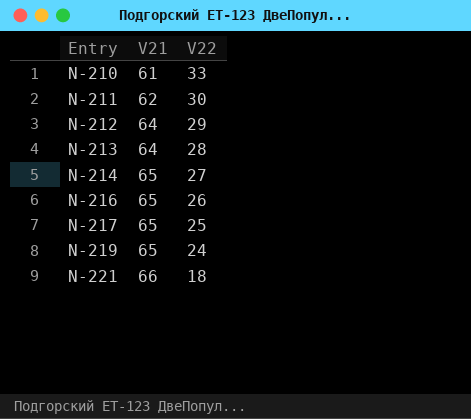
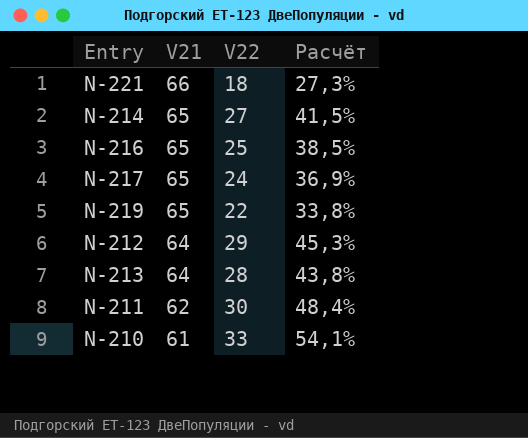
row order: Entry ascending -> V21 descending
column Расчёт | formula: none -> [V22] / [V21]
N-216 | V22: 26 -> 25
N-217 | V22: 25 -> 24
N-219 | V22: 24 -> 22

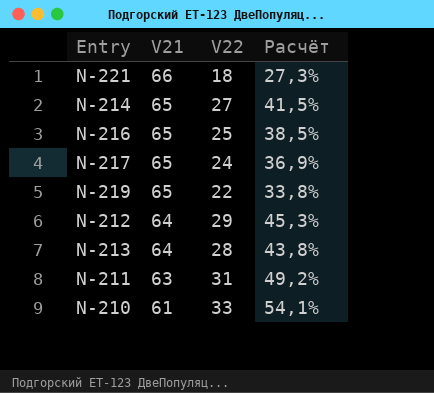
N-211 | V21: 62 -> 63
N-211 | V22: 30 -> 31
N-211 | Расчёт: 48,4% -> 49,2%

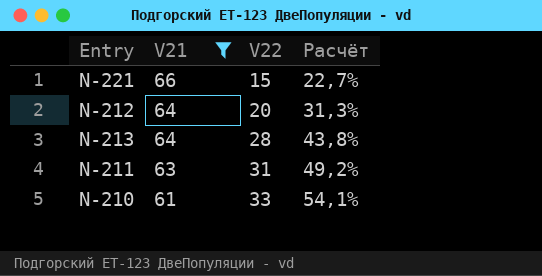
filter: none -> V21 != 65
N-221 | V22: 18 -> 15
N-221 | Расчёт: 27,3% -> 22,7%
N-212 | V22: 29 -> 20
N-212 | Расчёт: 45,3% -> 31,3%

